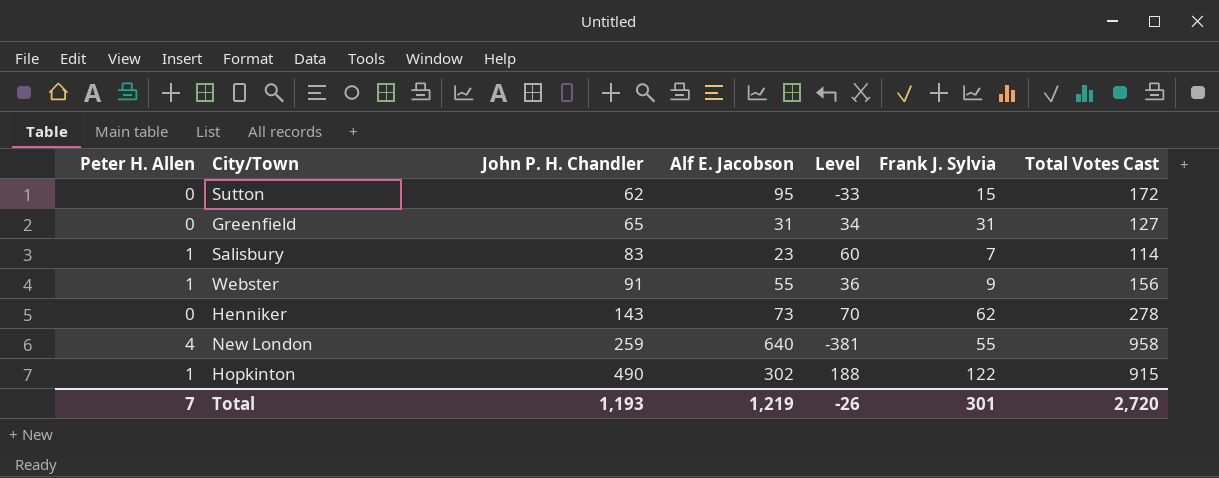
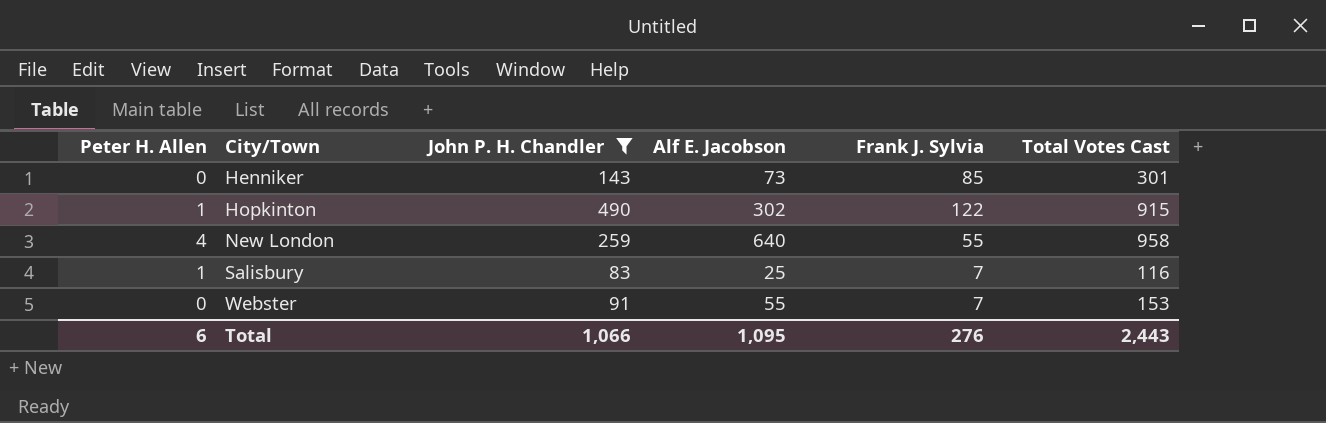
filter: none -> John P. H. Chandler >= 83
row order: John P. H. Chandler ascending -> City/Town ascending
column Level | formula: [John P. H. Chandler] - [Alf E. Jacobson] -> none
Henniker | Frank J. Sylvia: 62 -> 85
Henniker | Total Votes Cast: 278 -> 301
Salisbury | Alf E. Jacobson: 23 -> 25
Salisbury | Total Votes Cast: 114 -> 116
Webster | Peter H. Allen: 1 -> 0
Webster | Frank J. Sylvia: 9 -> 7
Webster | Total Votes Cast: 156 -> 153
Total | Peter H. Allen: 7 -> 6
Total | John P. H. Chandler: 1,193 -> 1,066
Total | Alf E. Jacobson: 1,219 -> 1,095
Total | Frank J. Sylvia: 301 -> 276
Total | Total Votes Cast: 2,720 -> 2,443

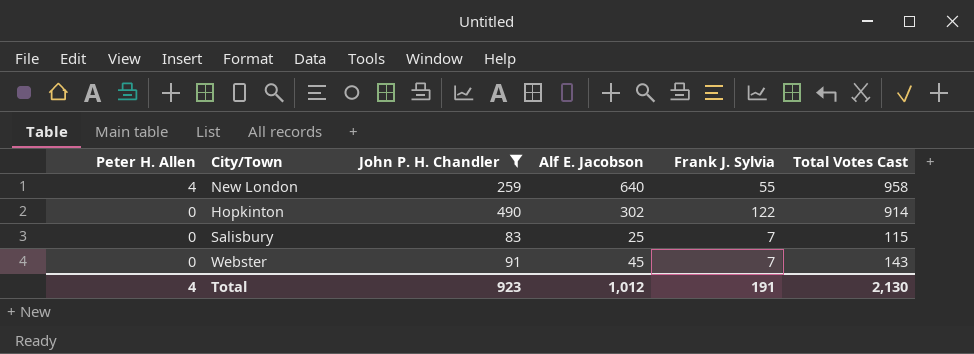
row order: City/Town ascending -> Peter H. Allen descending
row Henniker: 0 | 143 | 73 | 85 | 301 -> none
Hopkinton | Peter H. Allen: 1 -> 0
Hopkinton | Total Votes Cast: 915 -> 914
Salisbury | Peter H. Allen: 1 -> 0
Salisbury | Total Votes Cast: 116 -> 115
Webster | Alf E. Jacobson: 55 -> 45
Webster | Total Votes Cast: 153 -> 143
Total | Peter H. Allen: 6 -> 4
Total | John P. H. Chandler: 1,066 -> 923
Total | Alf E. Jacobson: 1,095 -> 1,012
Total | Frank J. Sylvia: 276 -> 191
Total | Total Votes Cast: 2,443 -> 2,130

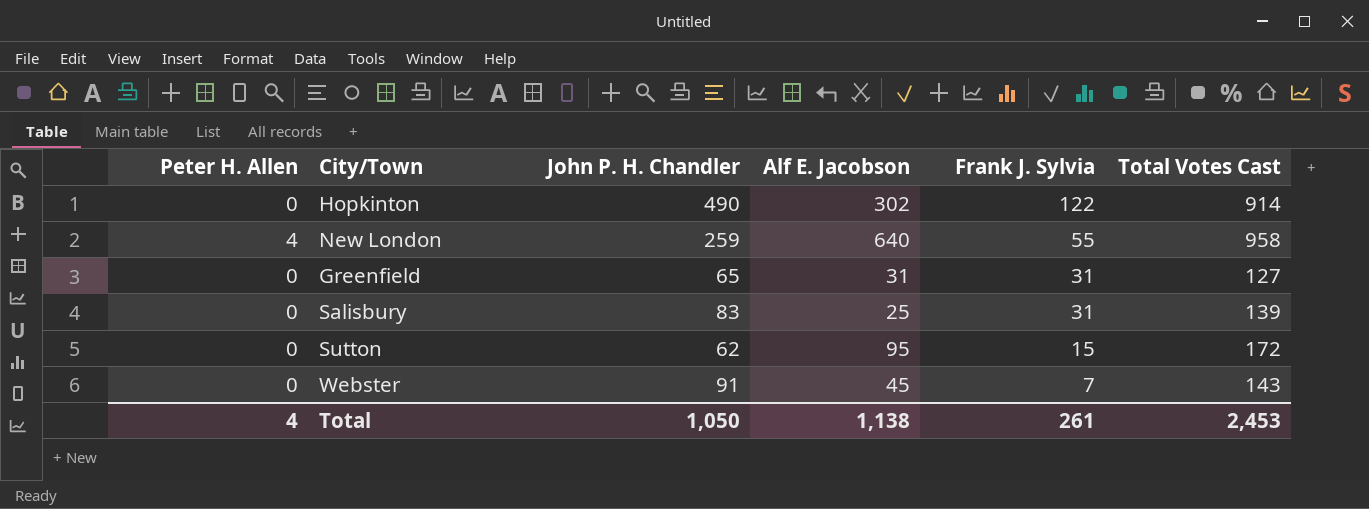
filter: John P. H. Chandler >= 83 -> none
row order: Peter H. Allen descending -> Frank J. Sylvia descending
Salisbury | Frank J. Sylvia: 7 -> 31
Salisbury | Total Votes Cast: 115 -> 139
Total | John P. H. Chandler: 923 -> 1,050
Total | Alf E. Jacobson: 1,012 -> 1,138
Total | Frank J. Sylvia: 191 -> 261
Total | Total Votes Cast: 2,130 -> 2,453

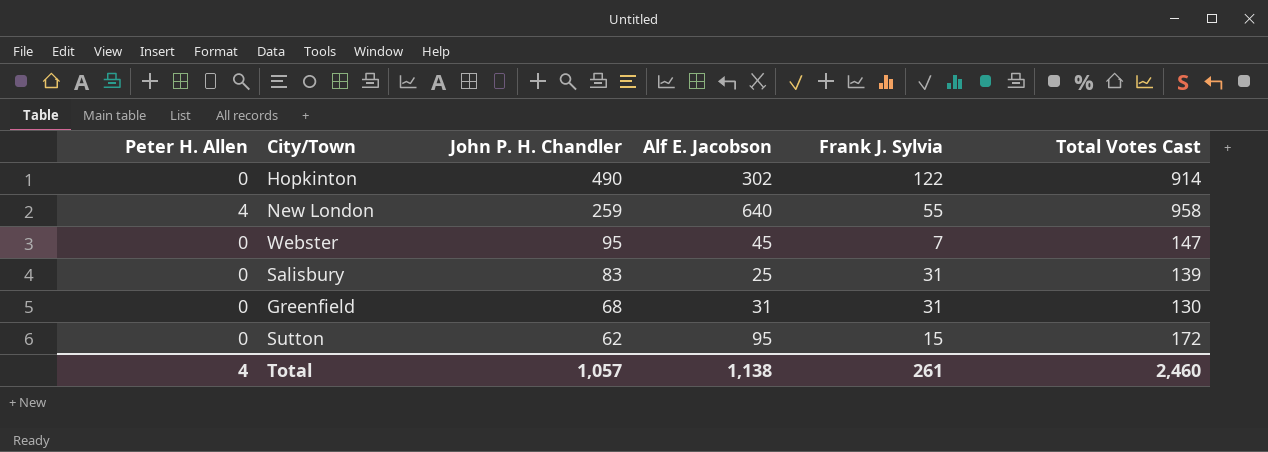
row order: Frank J. Sylvia descending -> John P. H. Chandler descending
Webster | John P. H. Chandler: 91 -> 95
Webster | Total Votes Cast: 143 -> 147
Greenfield | John P. H. Chandler: 65 -> 68
Greenfield | Total Votes Cast: 127 -> 130
Total | John P. H. Chandler: 1,050 -> 1,057
Total | Total Votes Cast: 2,453 -> 2,460

